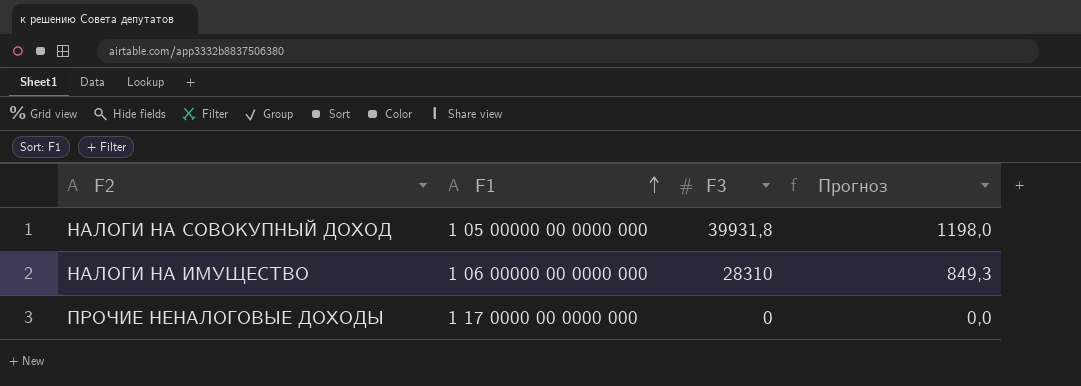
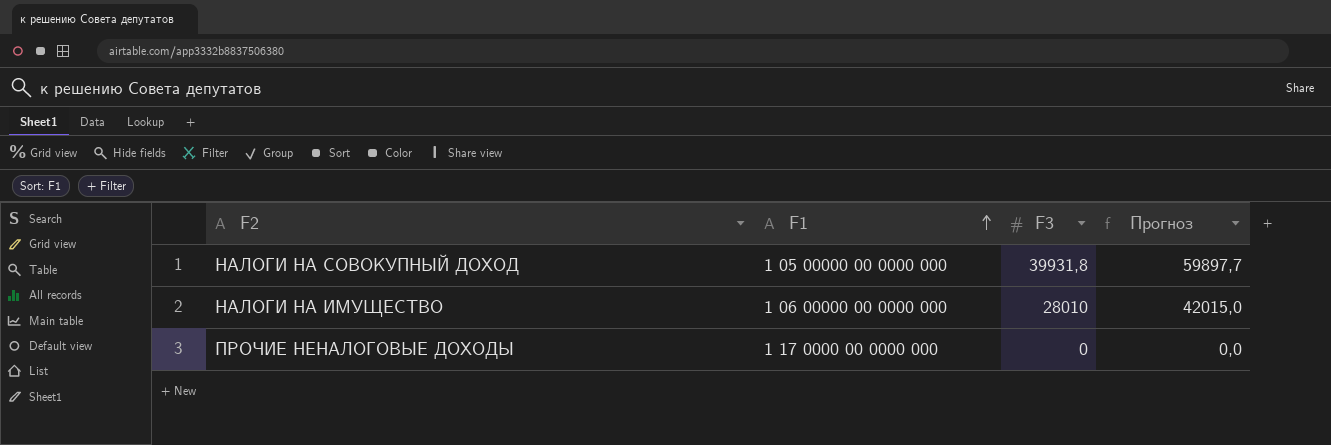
column Прогноз | formula: [F3] * 0,03 -> [F3] * 1,5
НАЛОГИ НА ИМУЩЕСТВО | F3: 28310 -> 28010

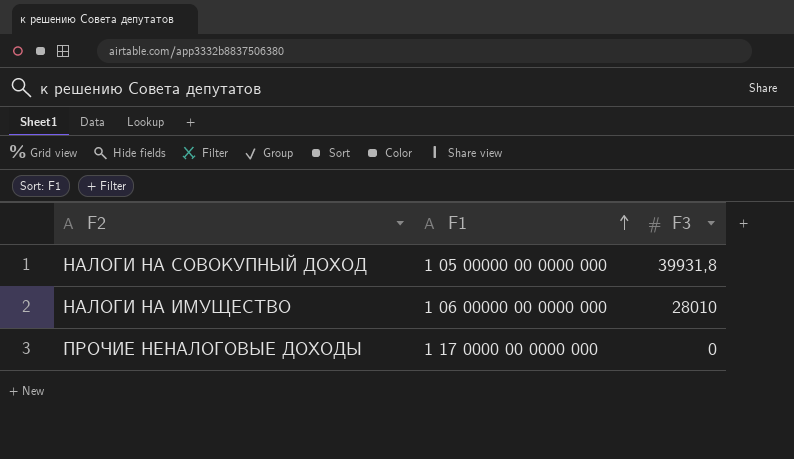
column Прогноз | formula: [F3] * 1,5 -> none

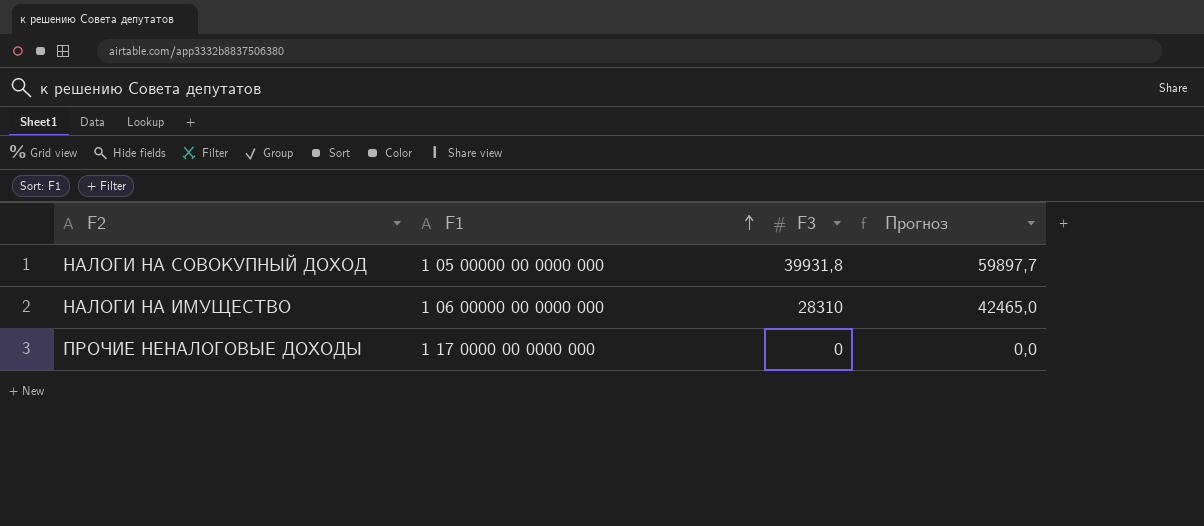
column Прогноз | formula: none -> [F3] * 1,5
НАЛОГИ НА ИМУЩЕСТВО | F3: 28010 -> 28310

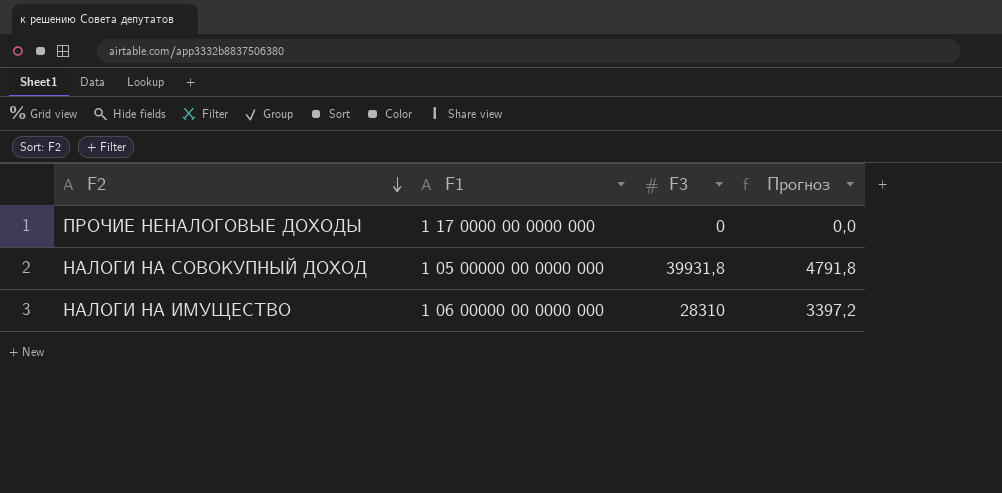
row order: F1 ascending -> F2 descending
column Прогноз | formula: [F3] * 1,5 -> [F3] * 0,12

